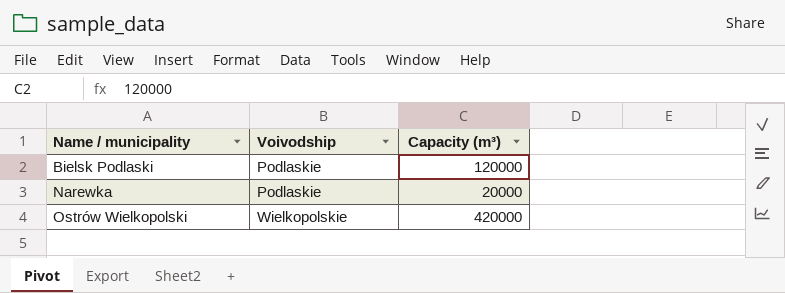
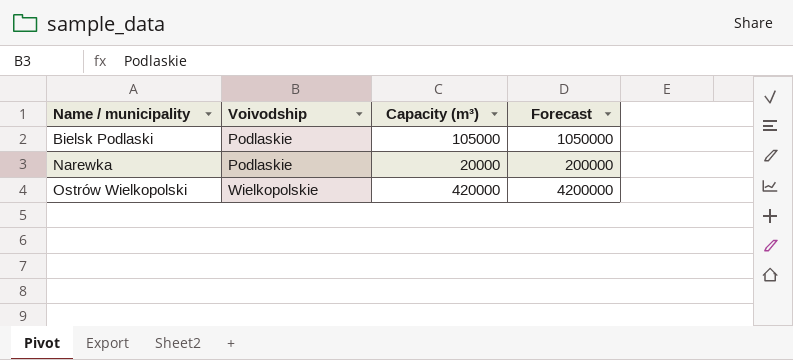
column Forecast | formula: none -> [Capacity (m³)] * 10
Bielsk Podlaski | Capacity (m³): 120000 -> 105000

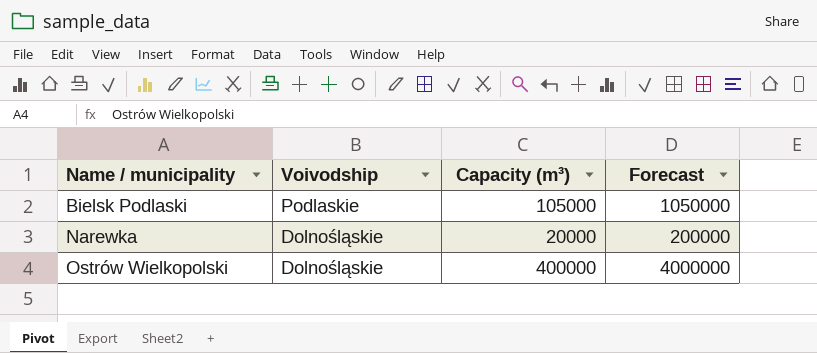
Narewka | Voivodship: Podlaskie -> Dolnośląskie
Ostrów Wielkopolski | Voivodship: Wielkopolskie -> Dolnośląskie
Ostrów Wielkopolski | Capacity (m³): 420000 -> 400000
Ostrów Wielkopolski | Forecast: 4200000 -> 4000000

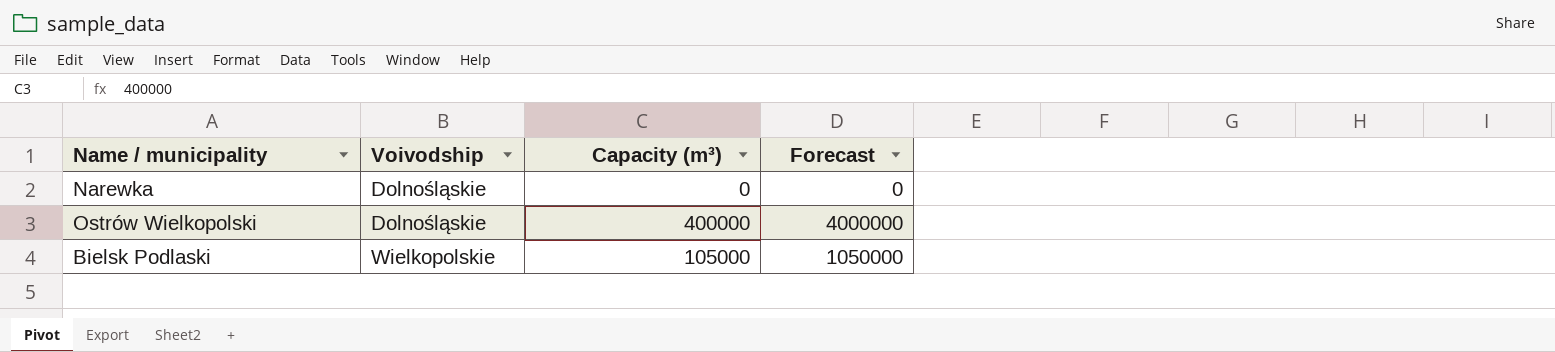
row order: Name / municipality ascending -> Voivodship ascending
Narewka | Capacity (m³): 20000 -> 0
Narewka | Forecast: 200000 -> 0
Bielsk Podlaski | Voivodship: Podlaskie -> Wielkopolskie

